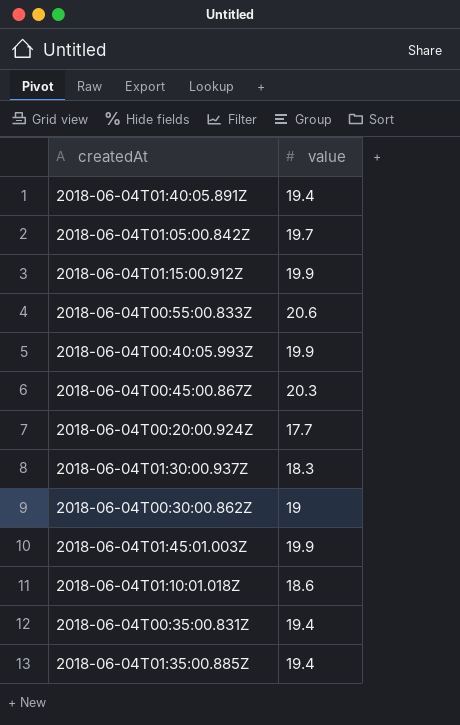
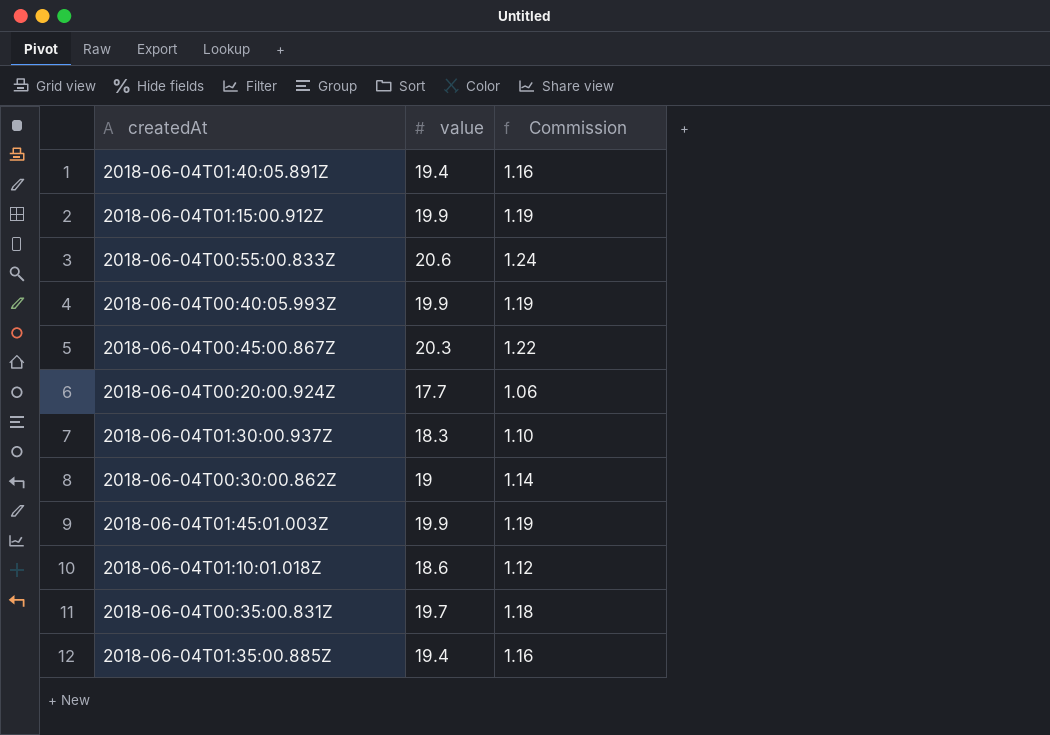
column Commission | formula: none -> [value] * 0.06
row 2018-06-04T01:05:00.842Z: 19.7 -> none
2018-06-04T00:35:00.831Z | value: 19.4 -> 19.7

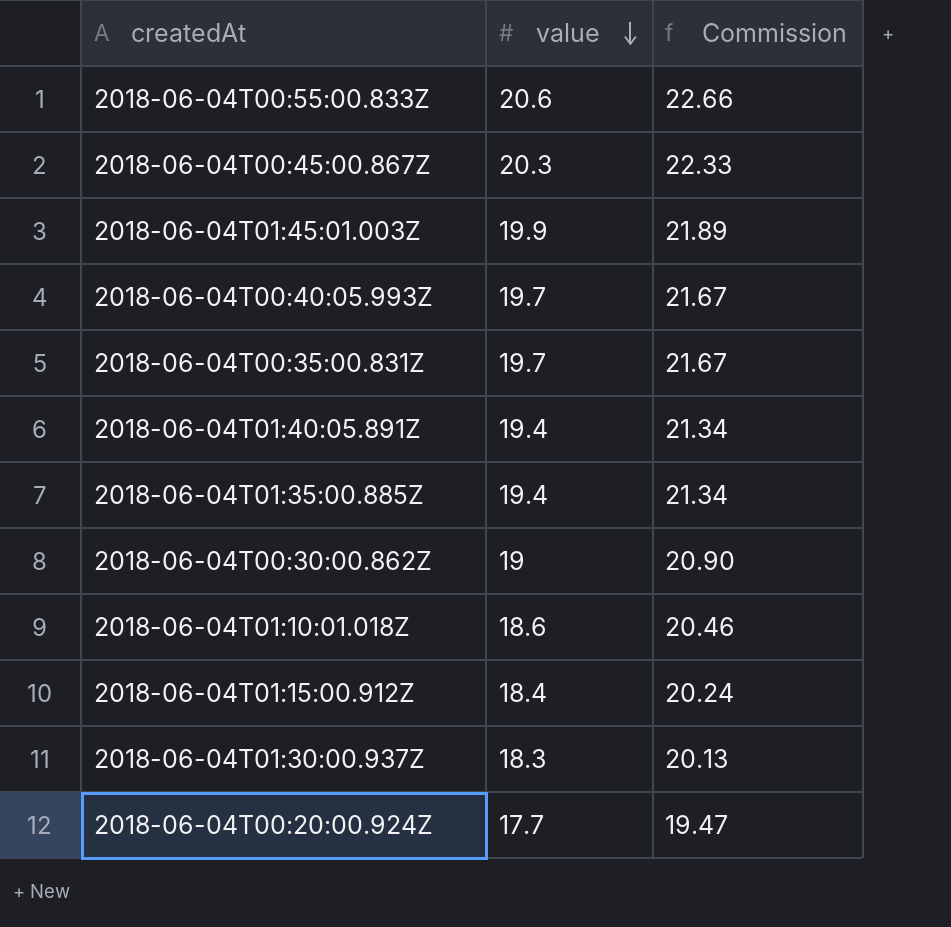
row order: none -> value descending
column Commission | formula: [value] * 0.06 -> [value] * 1.1
2018-06-04T00:40:05.993Z | value: 19.9 -> 19.7
2018-06-04T01:15:00.912Z | value: 19.9 -> 18.4

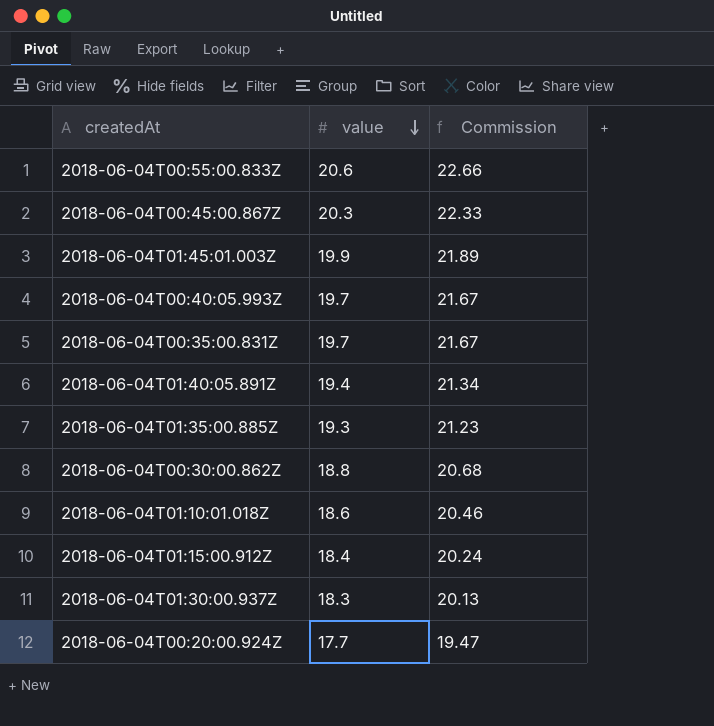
2018-06-04T01:35:00.885Z | value: 19.4 -> 19.3
2018-06-04T01:35:00.885Z | Commission: 21.34 -> 21.23
2018-06-04T00:30:00.862Z | value: 19 -> 18.8
2018-06-04T00:30:00.862Z | Commission: 20.90 -> 20.68

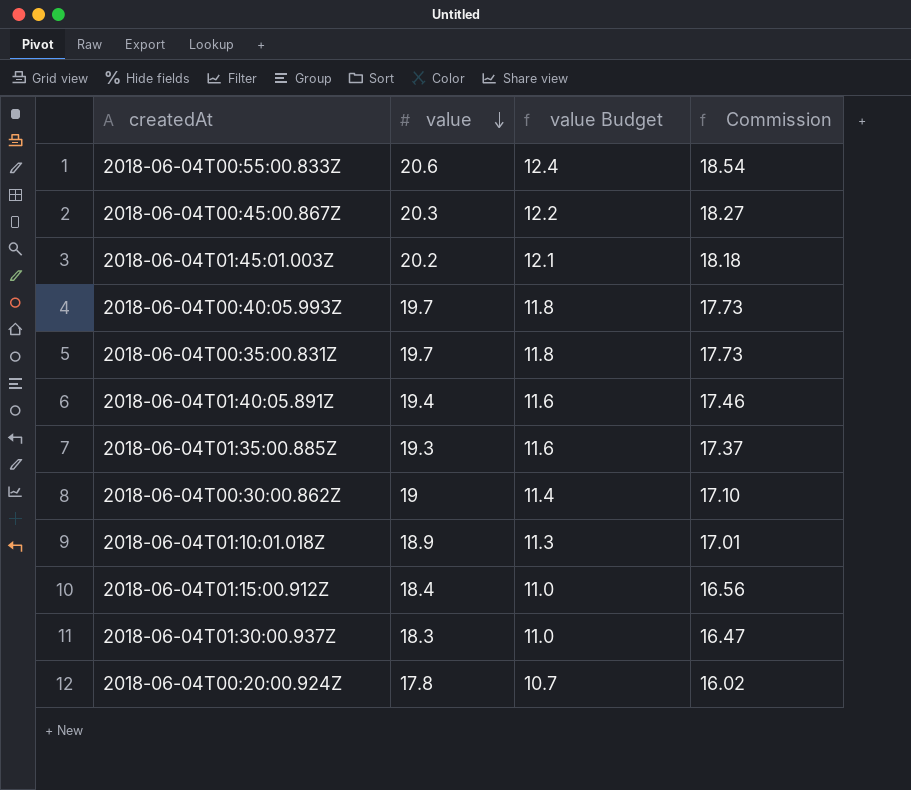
column value Budget | formula: none -> [value] * 0.6
column Commission | formula: [value] * 1.1 -> [value] * 0.9
2018-06-04T01:45:01.003Z | value: 19.9 -> 20.2
2018-06-04T00:30:00.862Z | value: 18.8 -> 19
2018-06-04T01:10:01.018Z | value: 18.6 -> 18.9
2018-06-04T00:20:00.924Z | value: 17.7 -> 17.8

